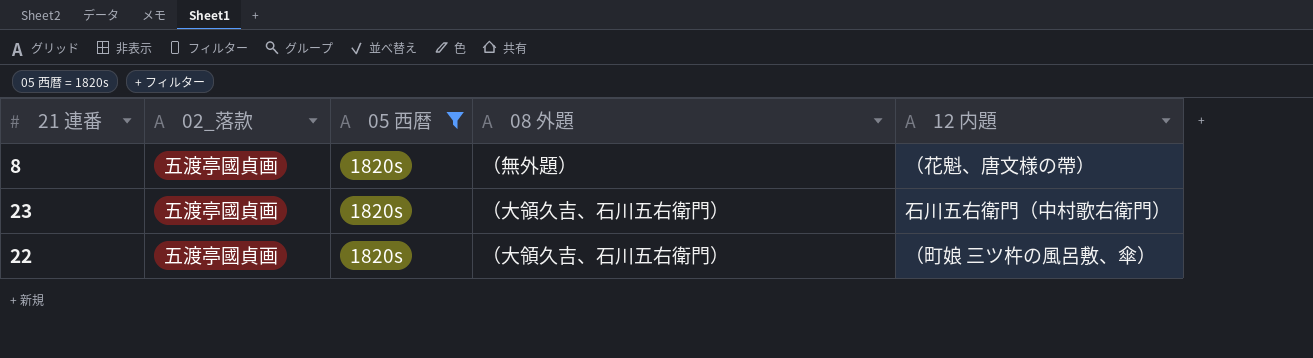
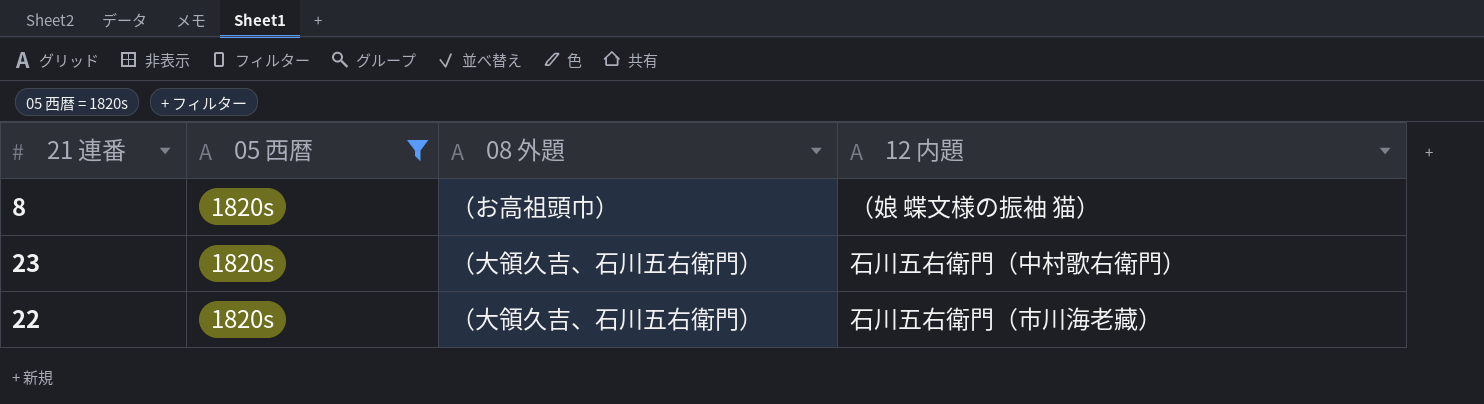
column 02_落款 | position: 2 -> none
8 | 08 外題: （無外題） -> （お高祖頭巾）
8 | 12 内題: （花魁、唐文様の帶） -> （娘 蝶文様の振袖 猫）
22 | 12 内題: （町娘 三ツ杵の風呂敷、傘） -> 石川五右衛門（市川海老藏）

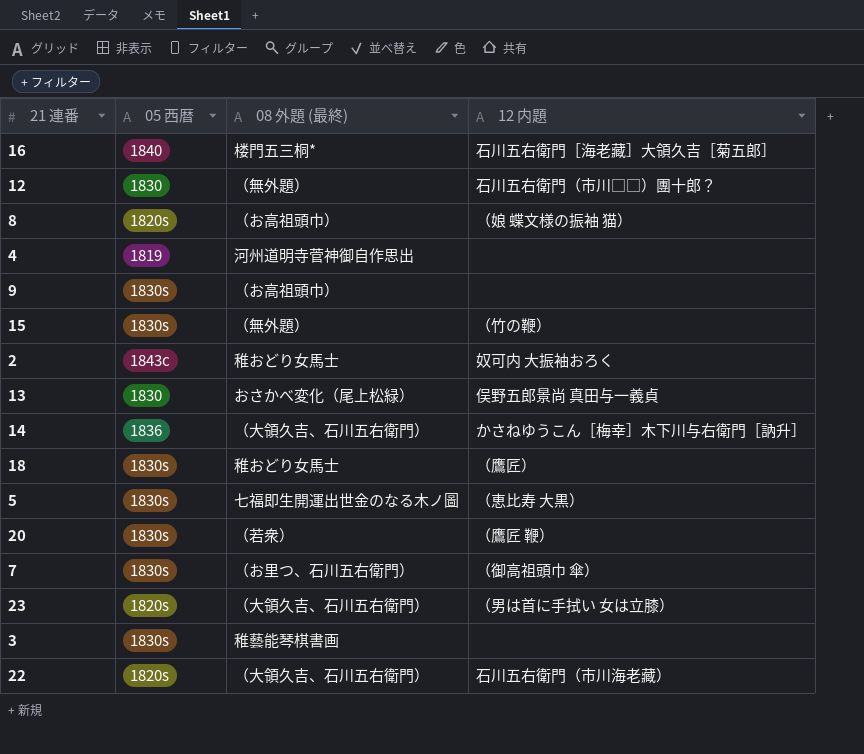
filter: 05 西暦 = 1820s -> none
column name: 08 外題 -> 08 外題 (最終)
23 | 12 内題: 石川五右衛門（中村歌右衛門） -> （男は首に手拭い 女は立膝）

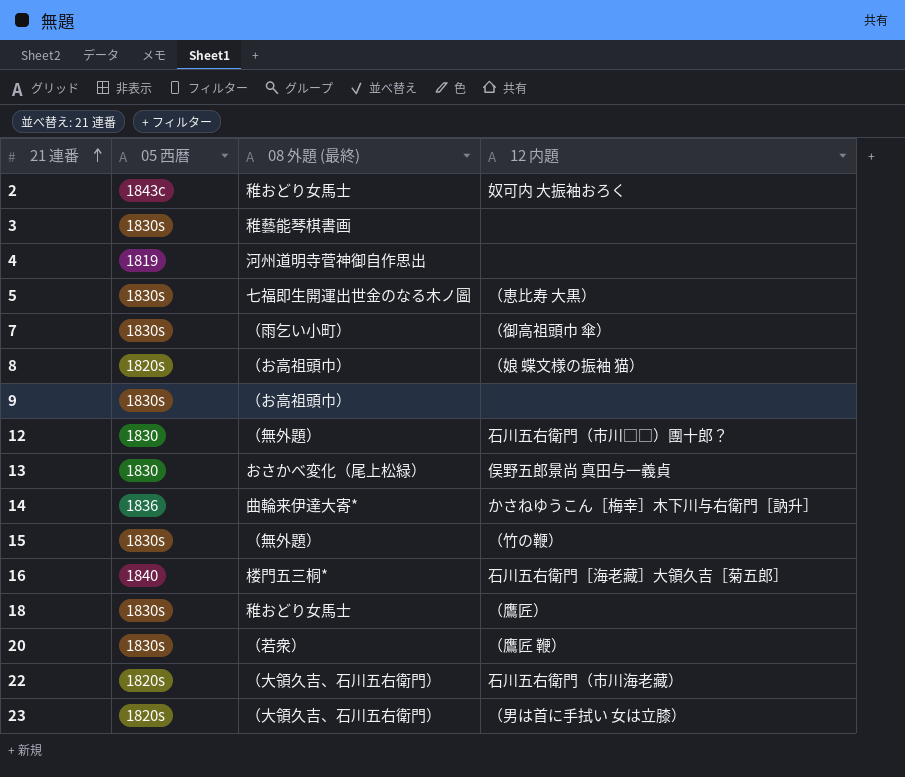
row order: none -> 21 連番 ascending
7 | 08 外題 (最終): （お里つ、石川五右衛門） -> （雨乞い小町）
14 | 08 外題 (最終): （大領久吉、石川五右衛門） -> 曲輪来伊達大寄*

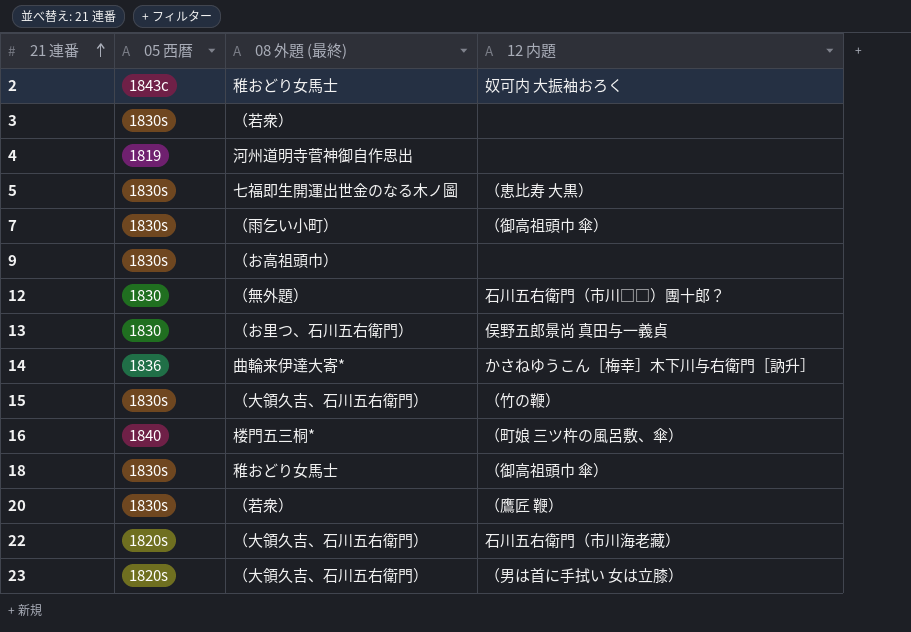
row 8: 1820s | （お高祖頭巾） | （娘 蝶文様の振袖 猫） -> none
3 | 08 外題 (最終): 稚藝能琴棋書画 -> （若衆）
13 | 08 外題 (最終): おさかべ変化（尾上松緑） -> （お里つ、石川五右衛門）
15 | 08 外題 (最終): （無外題） -> （大領久吉、石川五右衛門）
16 | 12 内題: 石川五右衛門［海老藏］大領久吉［菊五郎］ -> （町娘 三ツ杵の風呂敷、傘）
18 | 12 内題: （鷹匠） -> （御高祖頭巾 傘）

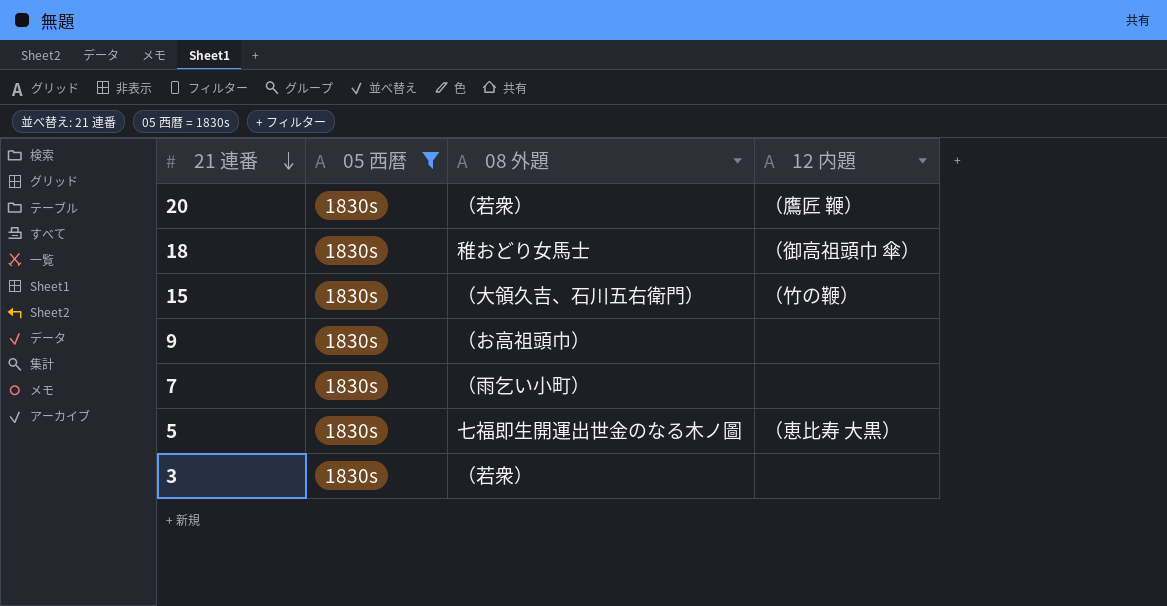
filter: none -> 05 西暦 = 1830s
row order: 21 連番 ascending -> 21 連番 descending
column name: 08 外題 (最終) -> 08 外題
7 | 12 内題: （御高祖頭巾 傘） -> none

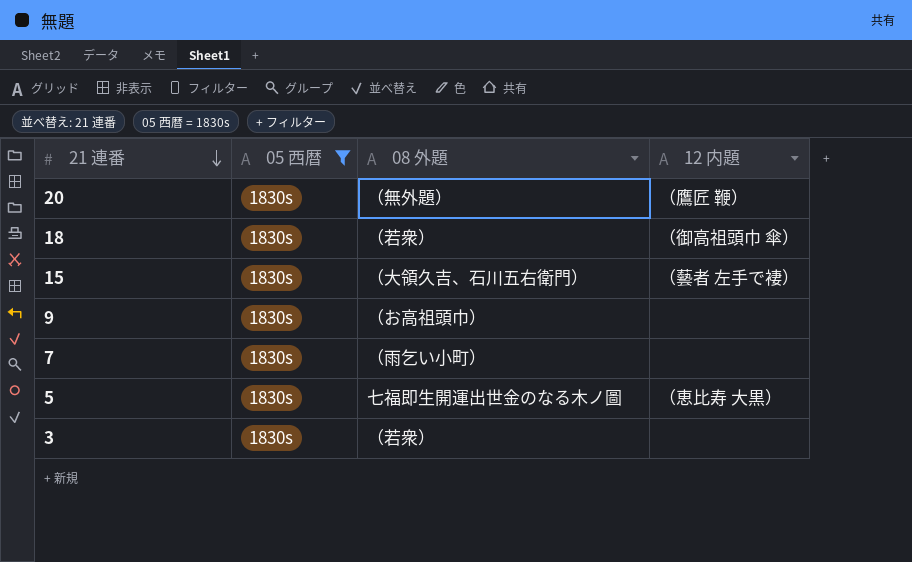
20 | 08 外題: （若衆） -> （無外題）
18 | 08 外題: 稚おどり女馬士 -> （若衆）
15 | 12 内題: （竹の鞭） -> （藝者 左手で褄）

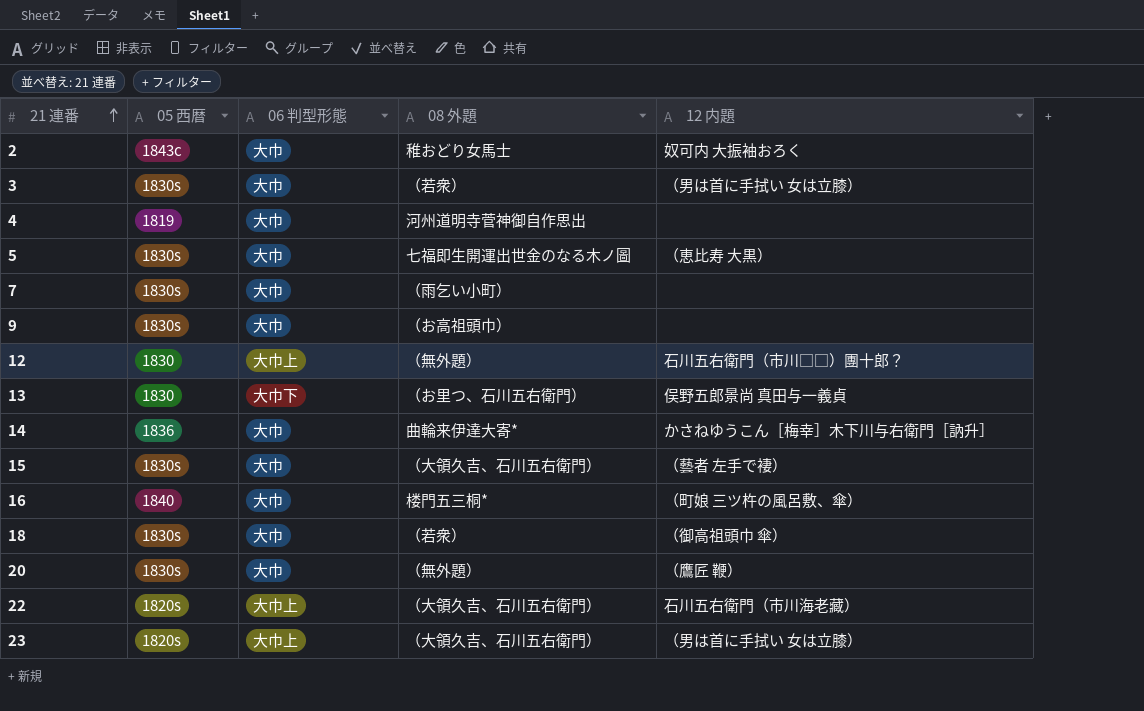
filter: 05 西暦 = 1830s -> none
row order: 21 連番 descending -> 21 連番 ascending
column 06 判型形態 | position: none -> 3
3 | 12 内題: none -> （男は首に手拭い 女は立膝）

